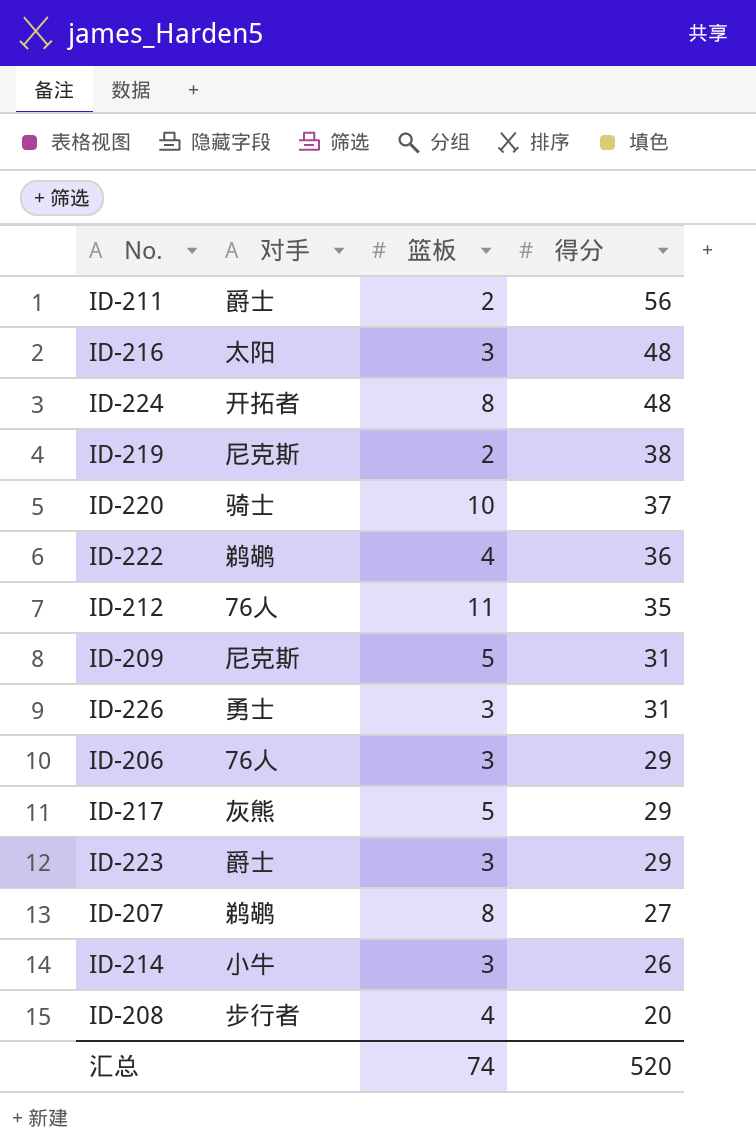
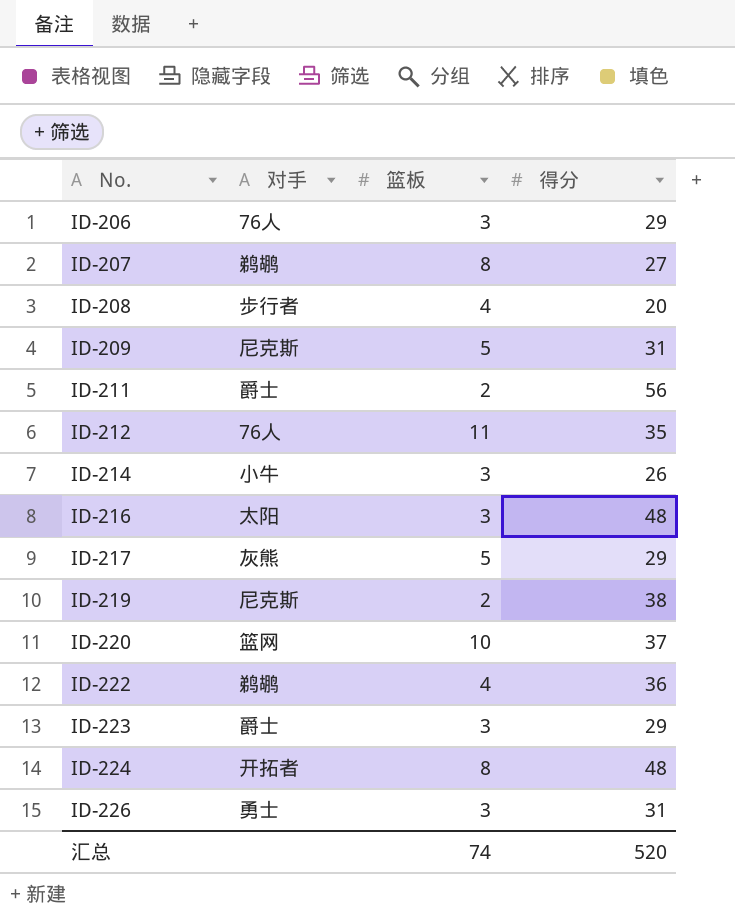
row order: 得分 descending -> No. ascending
ID-220 | 对手: 骑士 -> 篮网

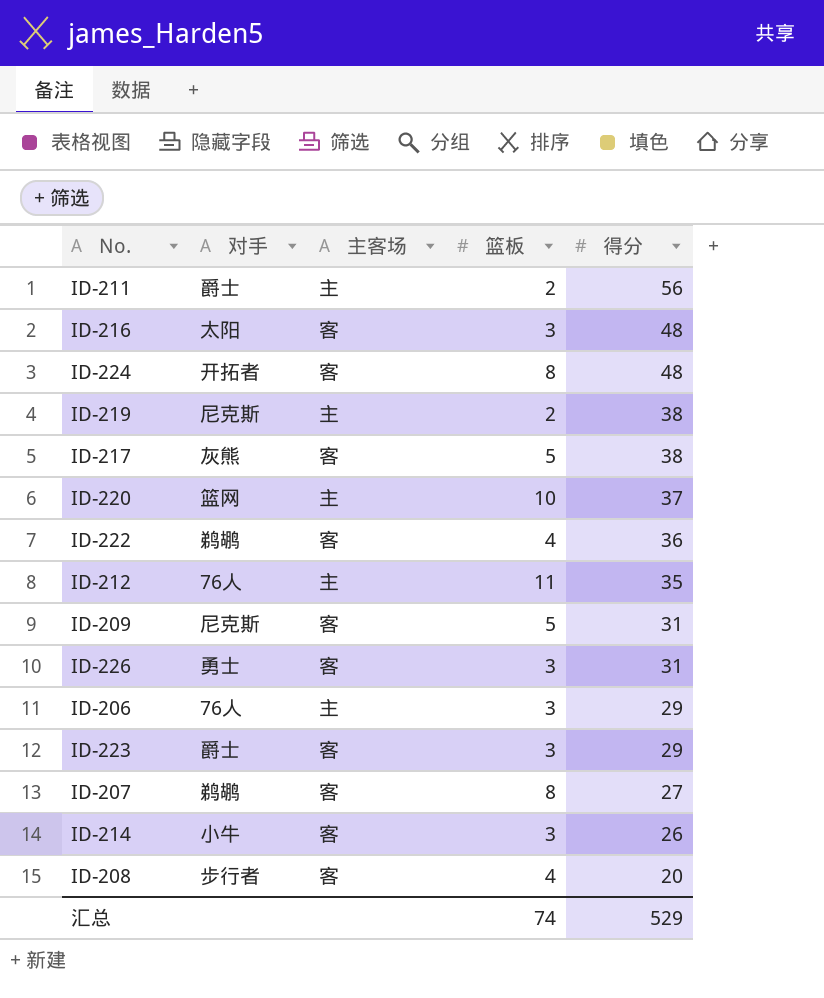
row order: No. ascending -> 得分 descending
column 主客场 | position: none -> 3
ID-217 | 得分: 29 -> 38
汇总 | 得分: 520 -> 529

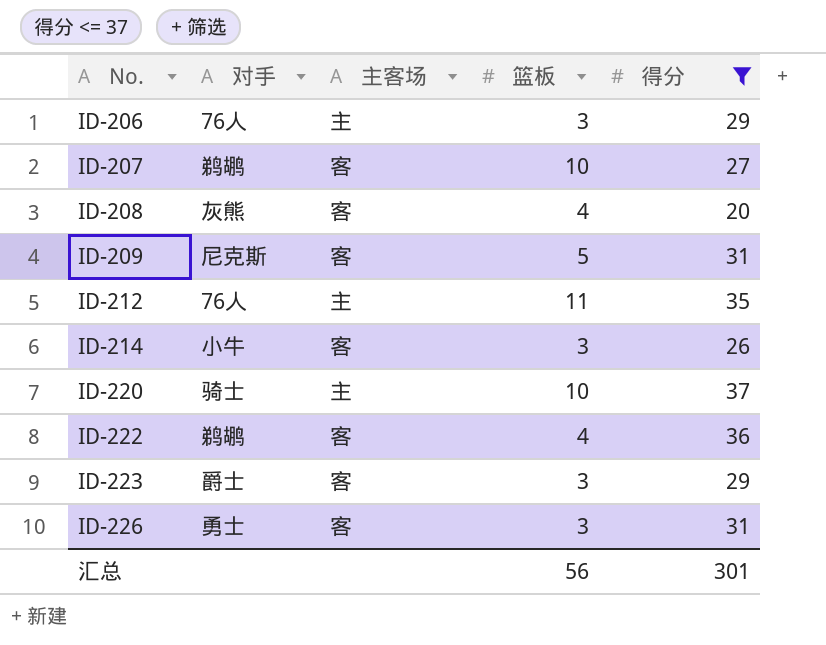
filter: none -> 得分 <= 37
row order: 得分 descending -> No. ascending
ID-207 | 篮板: 8 -> 10
ID-208 | 对手: 步行者 -> 灰熊
ID-220 | 对手: 篮网 -> 骑士
汇总 | 篮板: 74 -> 56
汇总 | 得分: 529 -> 301

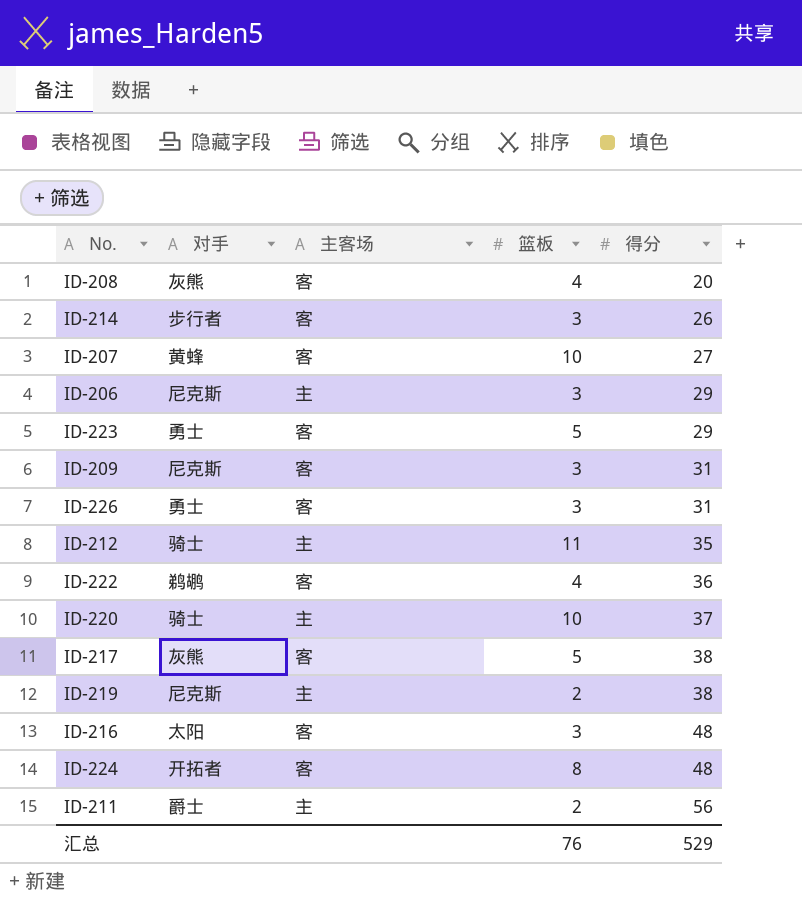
filter: 得分 <= 37 -> none
row order: No. ascending -> 得分 ascending
ID-214 | 对手: 小牛 -> 步行者
ID-207 | 对手: 鹈鹕 -> 黄蜂
ID-206 | 对手: 76人 -> 尼克斯
ID-223 | 对手: 爵士 -> 勇士
ID-223 | 篮板: 3 -> 5
ID-209 | 篮板: 5 -> 3
ID-212 | 对手: 76人 -> 骑士
汇总 | 篮板: 56 -> 76
汇总 | 得分: 301 -> 529

